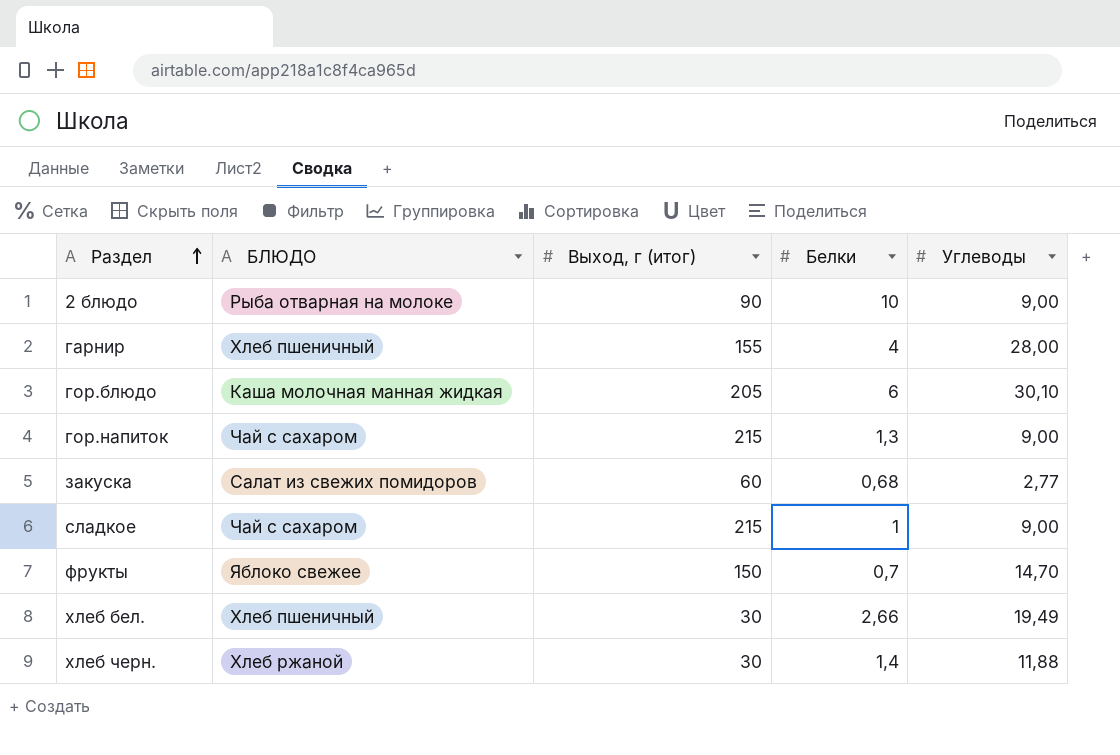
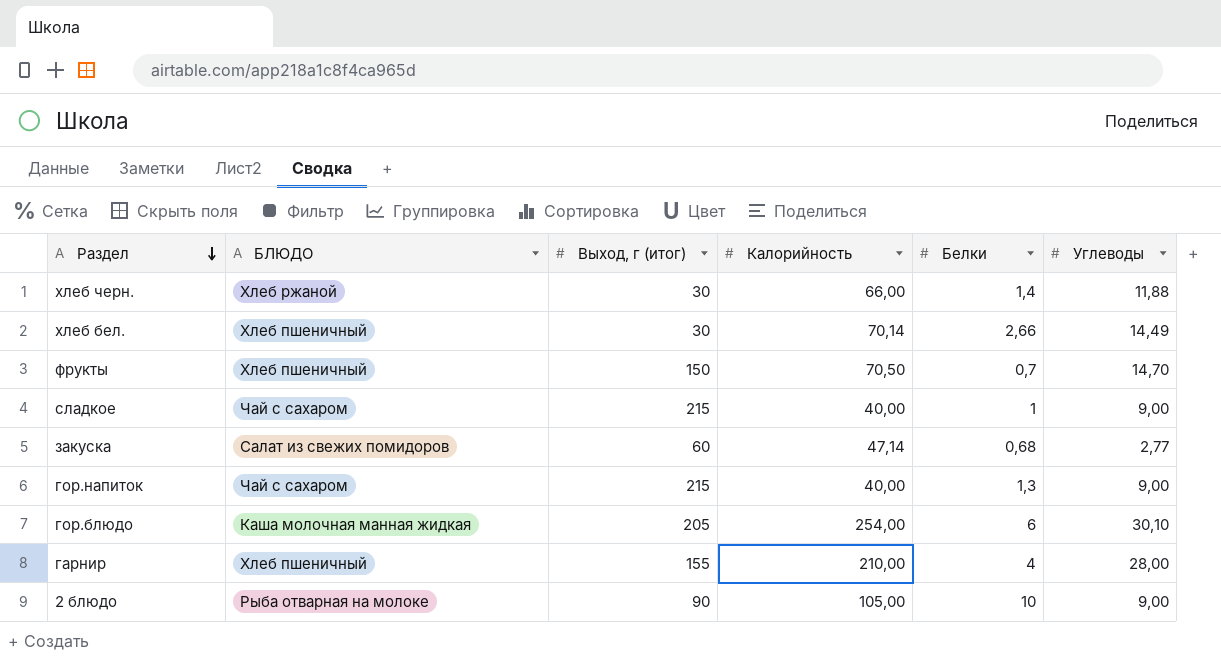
row order: Раздел ascending -> Раздел descending
column Калорийность | position: none -> 4
хлеб бел. | Углеводы: 19,49 -> 14,49
фрукты | БЛЮДО: Яблоко свежее -> Хлеб пшеничный

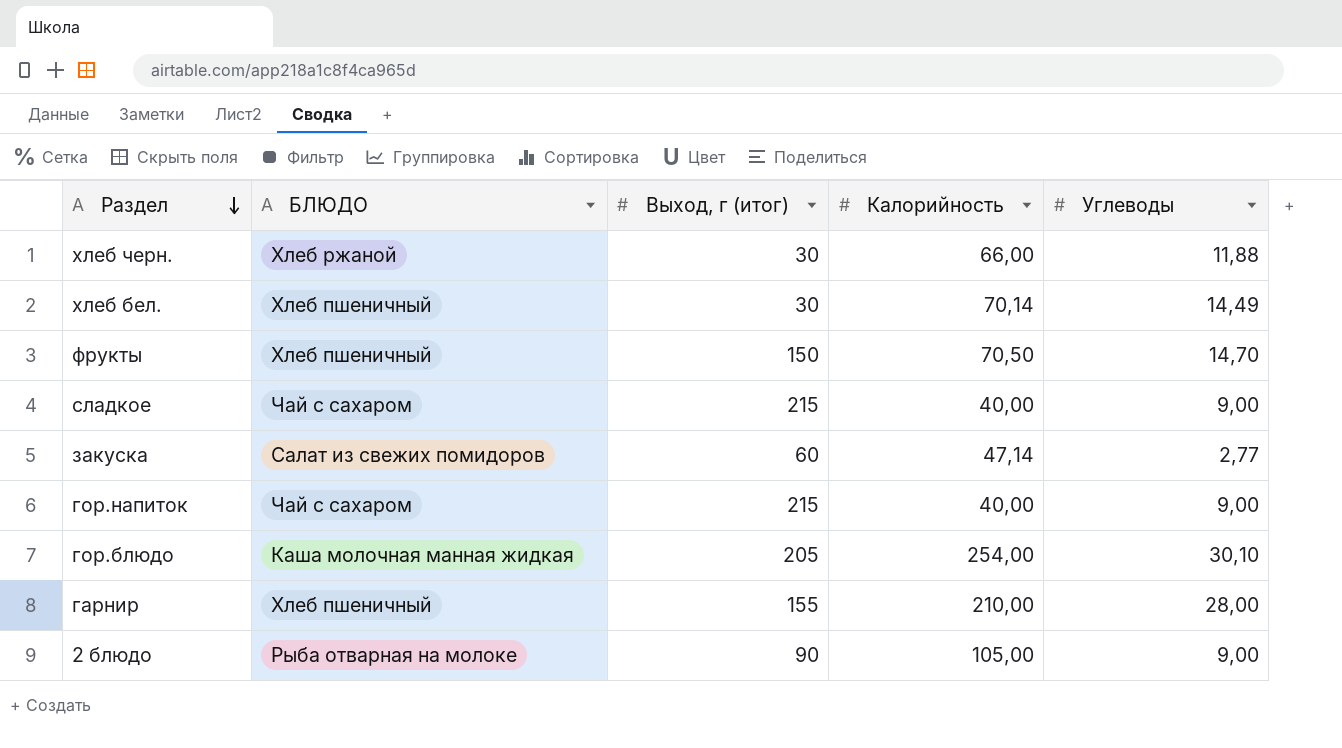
column Белки | position: 5 -> none

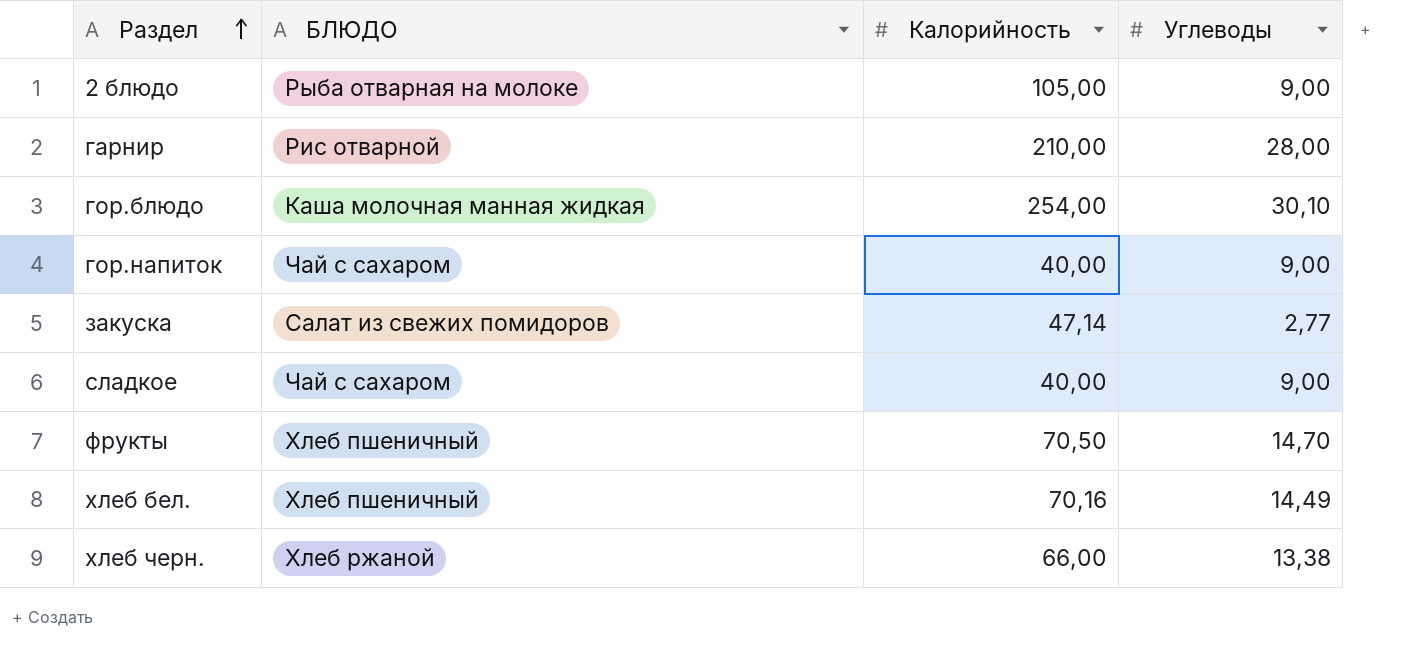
row order: Раздел descending -> Раздел ascending
column Выход, г (итог) | position: 3 -> none
гарнир | БЛЮДО: Хлеб пшеничный -> Рис отварной
хлеб бел. | Калорийность: 70,14 -> 70,16
хлеб черн. | Углеводы: 11,88 -> 13,38

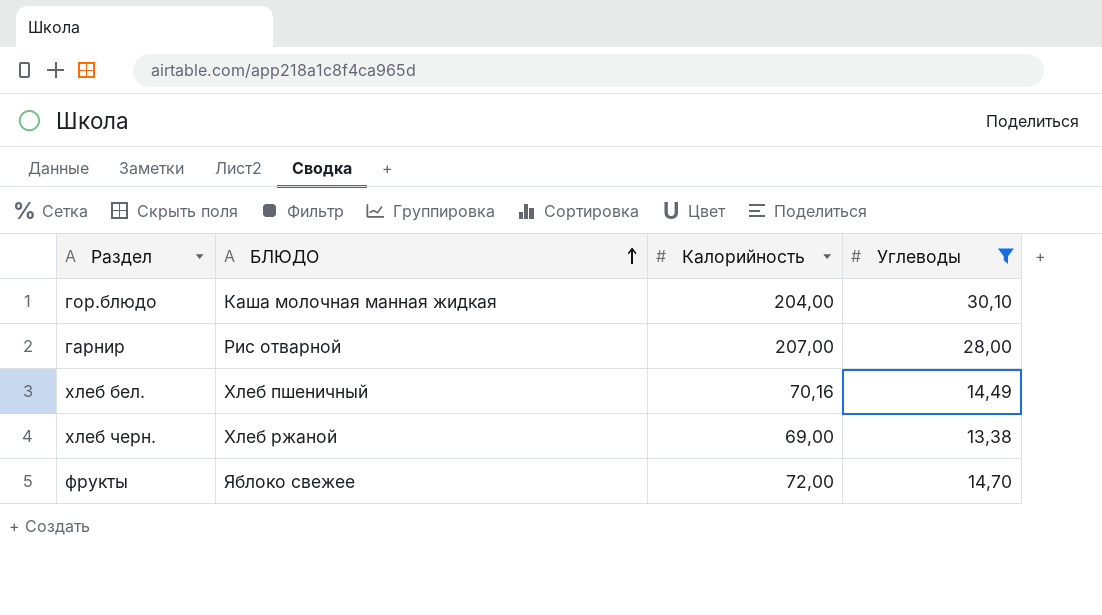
filter: none -> Углеводы >= 13,38
row order: Раздел ascending -> БЛЮДО ascending
гор.блюдо | Калорийность: 254,00 -> 204,00
гарнир | Калорийность: 210,00 -> 207,00
хлеб черн. | Калорийность: 66,00 -> 69,00
фрукты | БЛЮДО: Хлеб пшеничный -> Яблоко свежее
фрукты | Калорийность: 70,50 -> 72,00

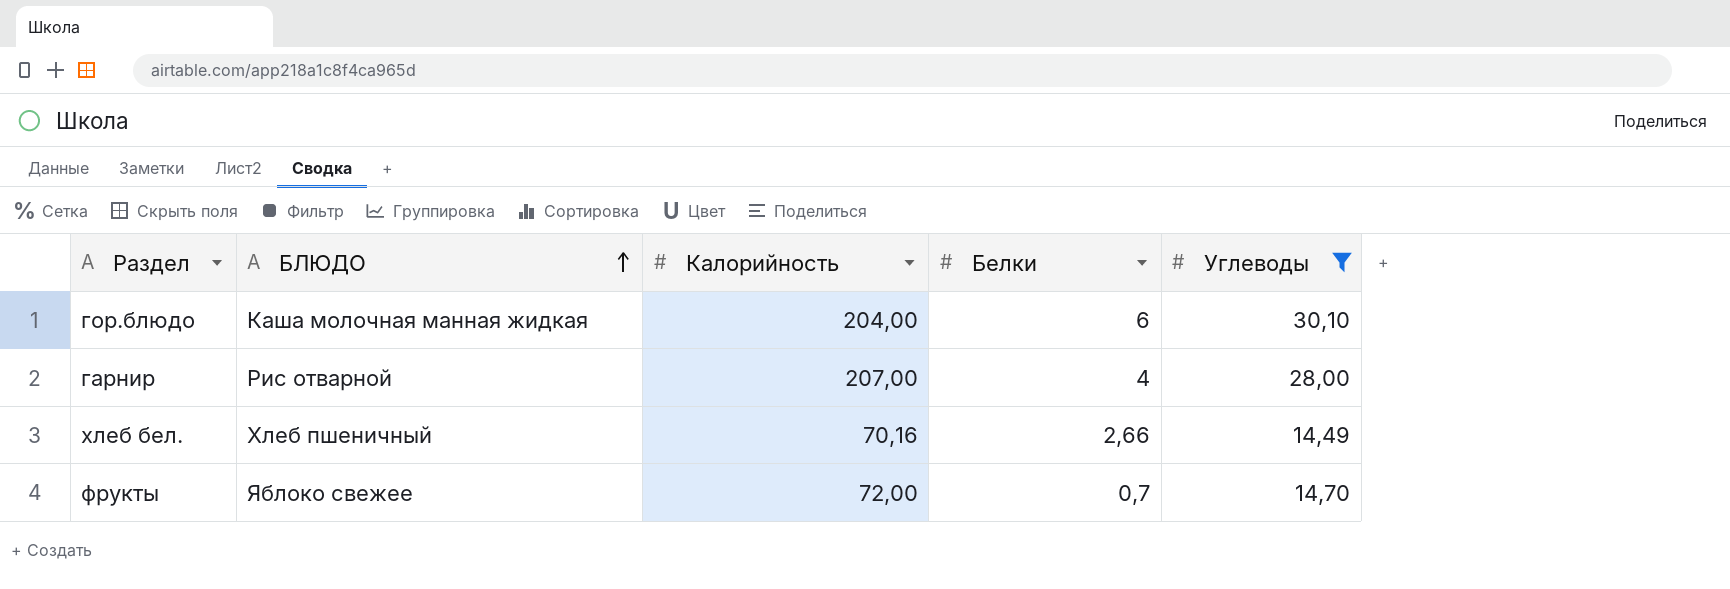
column Белки | position: none -> 4
row хлеб черн.: Хлеб ржаной | 69,00 | 13,38 -> none

